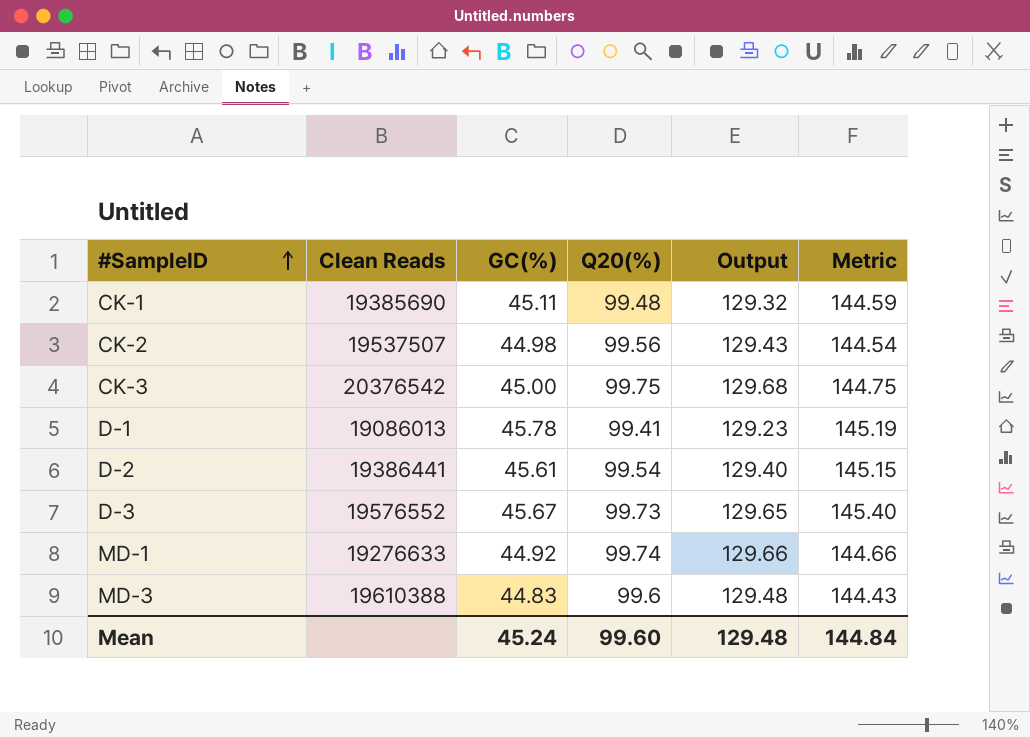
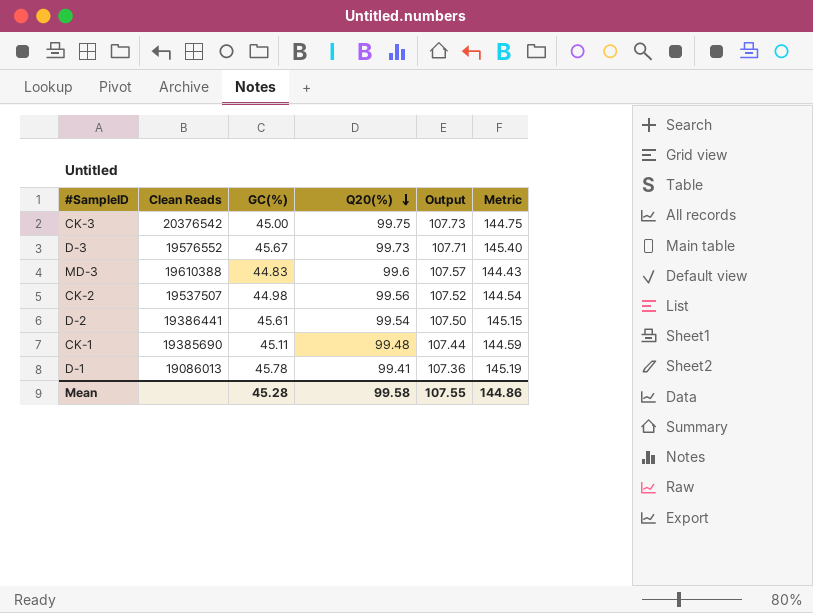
row order: #SampleID ascending -> Q20(%) descending
column Output | formula: [Q20(%)] * 1.3 -> [Q20(%)] * 1.08
row MD-1: 19276633 | 44.92 | 99.74 | 129.66 | 144.66 -> none
Mean | GC(%): 45.24 -> 45.28
Mean | Q20(%): 99.60 -> 99.58
Mean | Output: 129.48 -> 107.55
Mean | Metric: 144.84 -> 144.86

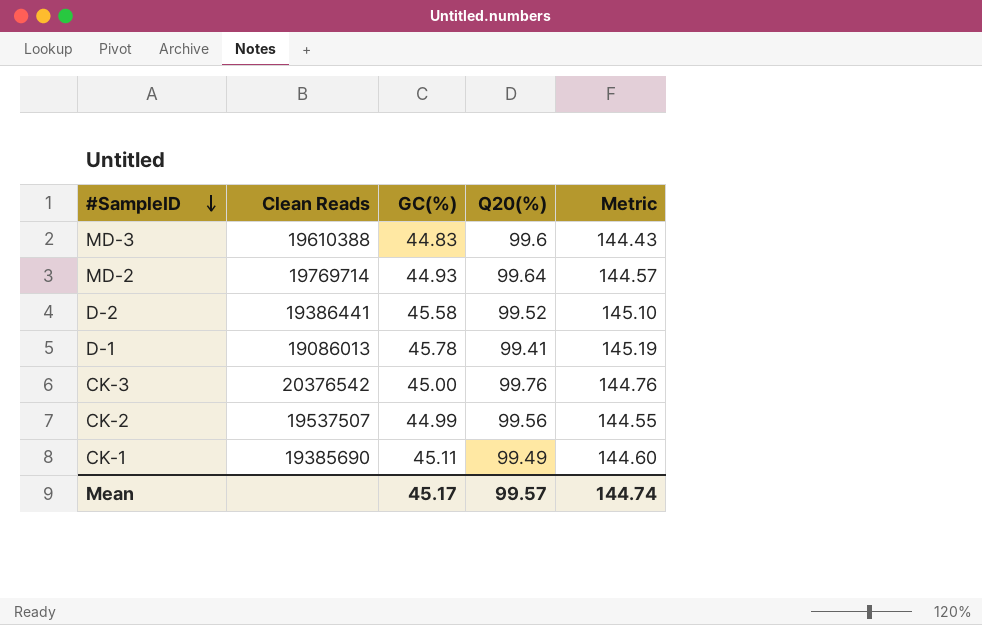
row order: Q20(%) descending -> #SampleID descending
column Output | formula: [Q20(%)] * 1.08 -> none
row D-3: 19576552 | 45.67 | 99.73 | 107.71 | 145.40 -> none
row MD-2: none -> 19769714 | 44.93 | 99.64 | 144.57
D-2 | GC(%): 45.61 -> 45.58
D-2 | Q20(%): 99.54 -> 99.52
D-2 | Metric: 145.15 -> 145.10
CK-3 | Q20(%): 99.75 -> 99.76
CK-3 | Metric: 144.75 -> 144.76
CK-2 | GC(%): 44.98 -> 44.99
CK-2 | Metric: 144.54 -> 144.55
CK-1 | Q20(%): 99.48 -> 99.49
CK-1 | Metric: 144.59 -> 144.60
Mean | GC(%): 45.28 -> 45.17
Mean | Q20(%): 99.58 -> 99.57
Mean | Metric: 144.86 -> 144.74

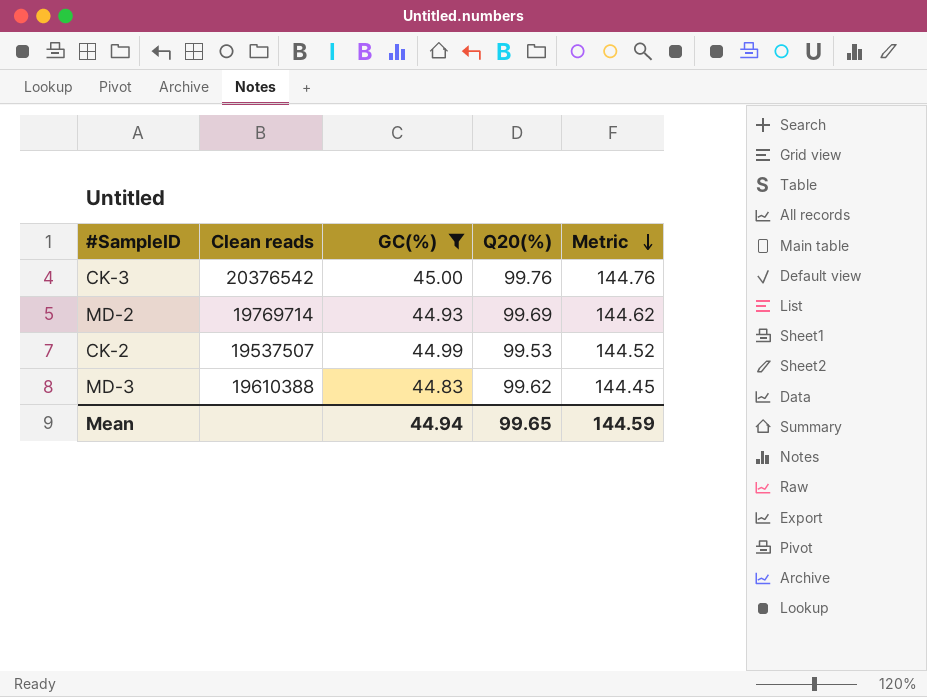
filter: none -> GC(%) <= 45.00
row order: #SampleID descending -> Metric descending
column name: Clean Reads -> Clean reads
MD-2 | Q20(%): 99.64 -> 99.69
MD-2 | Metric: 144.57 -> 144.62
CK-2 | Q20(%): 99.56 -> 99.53
CK-2 | Metric: 144.55 -> 144.52
MD-3 | Q20(%): 99.6 -> 99.62
MD-3 | Metric: 144.43 -> 144.45
Mean | GC(%): 45.17 -> 44.94
Mean | Q20(%): 99.57 -> 99.65
Mean | Metric: 144.74 -> 144.59

